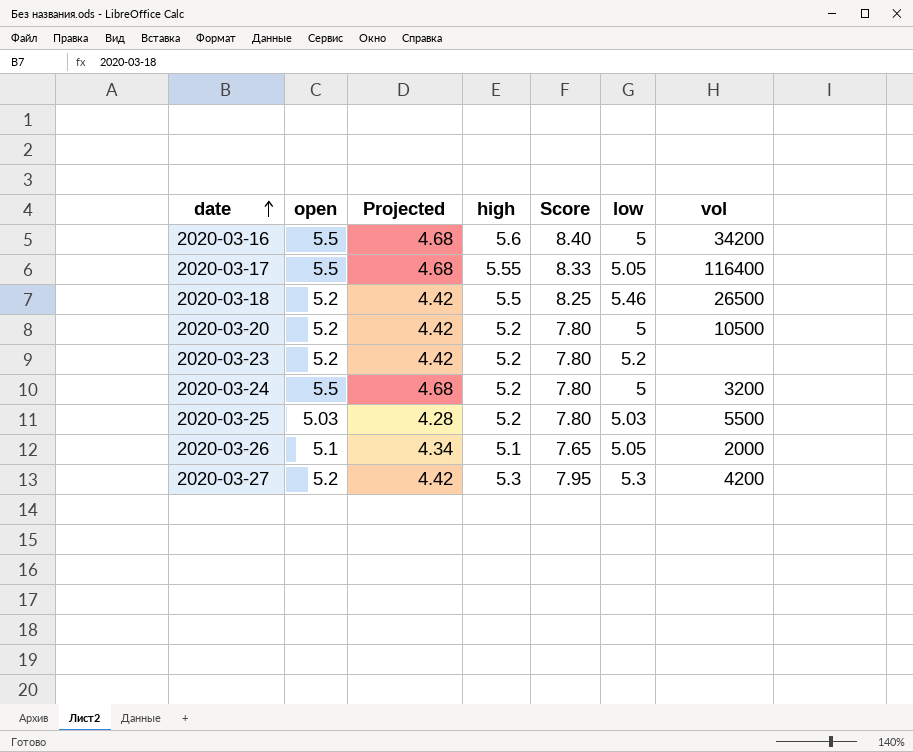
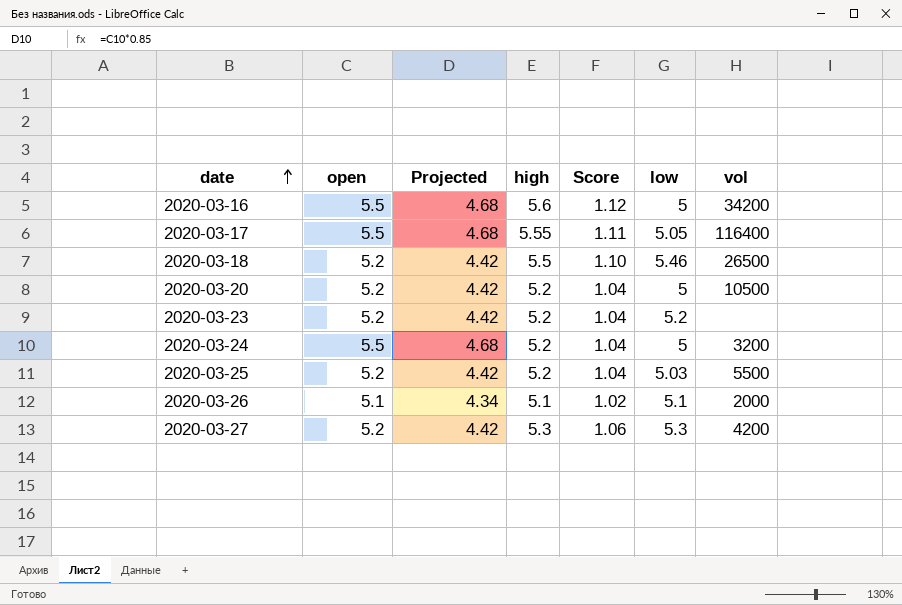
column Score | formula: [high] * 1.5 -> [high] * 0.2
2020-03-25 | open: 5.03 -> 5.2
2020-03-25 | Projected: 4.28 -> 4.42
2020-03-26 | low: 5.05 -> 5.1

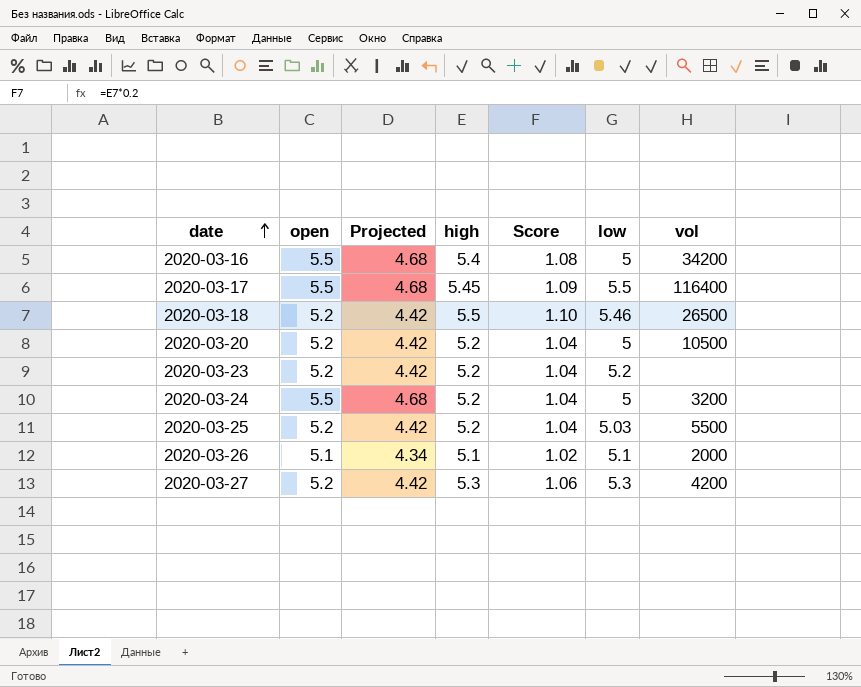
2020-03-16 | high: 5.6 -> 5.4
2020-03-16 | Score: 1.12 -> 1.08
2020-03-17 | high: 5.55 -> 5.45
2020-03-17 | Score: 1.11 -> 1.09
2020-03-17 | low: 5.05 -> 5.5

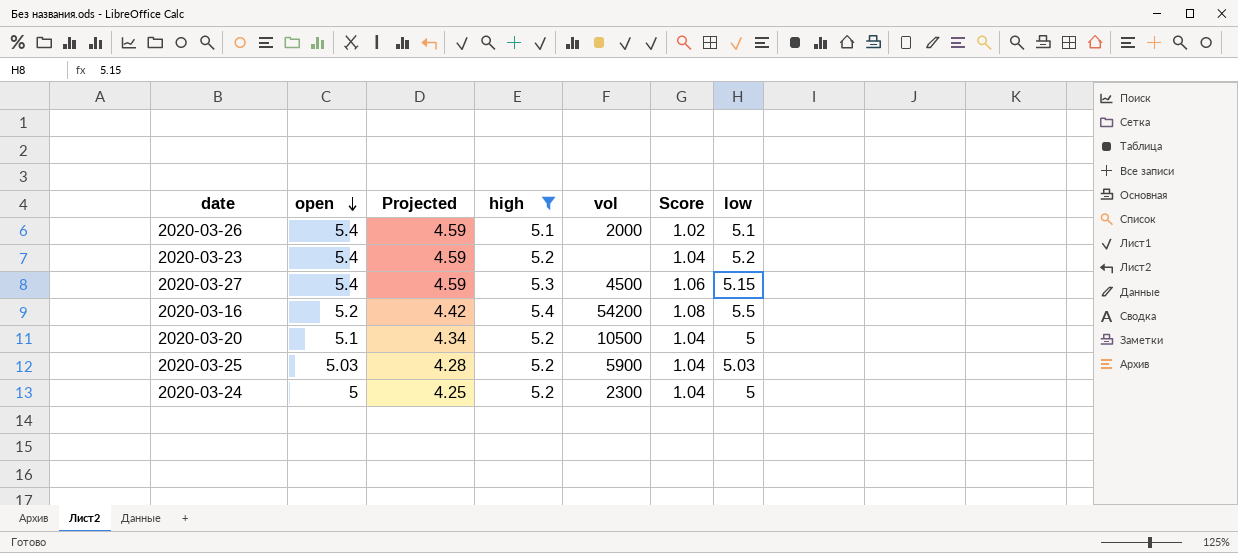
filter: none -> high <= 5.4
row order: date ascending -> open descending
column vol | position: 7 -> 5
2020-03-26 | open: 5.1 -> 5.4
2020-03-26 | Projected: 4.34 -> 4.59
2020-03-23 | open: 5.2 -> 5.4
2020-03-23 | Projected: 4.42 -> 4.59
2020-03-27 | open: 5.2 -> 5.4
2020-03-27 | Projected: 4.42 -> 4.59
2020-03-27 | vol: 4200 -> 4500
2020-03-27 | low: 5.3 -> 5.15
2020-03-16 | open: 5.5 -> 5.2
2020-03-16 | Projected: 4.68 -> 4.42
2020-03-16 | vol: 34200 -> 54200
2020-03-16 | low: 5 -> 5.5
2020-03-20 | open: 5.2 -> 5.1
2020-03-20 | Projected: 4.42 -> 4.34
2020-03-25 | open: 5.2 -> 5.03
2020-03-25 | Projected: 4.42 -> 4.28
2020-03-25 | vol: 5500 -> 5900
2020-03-24 | open: 5.5 -> 5
2020-03-24 | Projected: 4.68 -> 4.25
2020-03-24 | vol: 3200 -> 2300

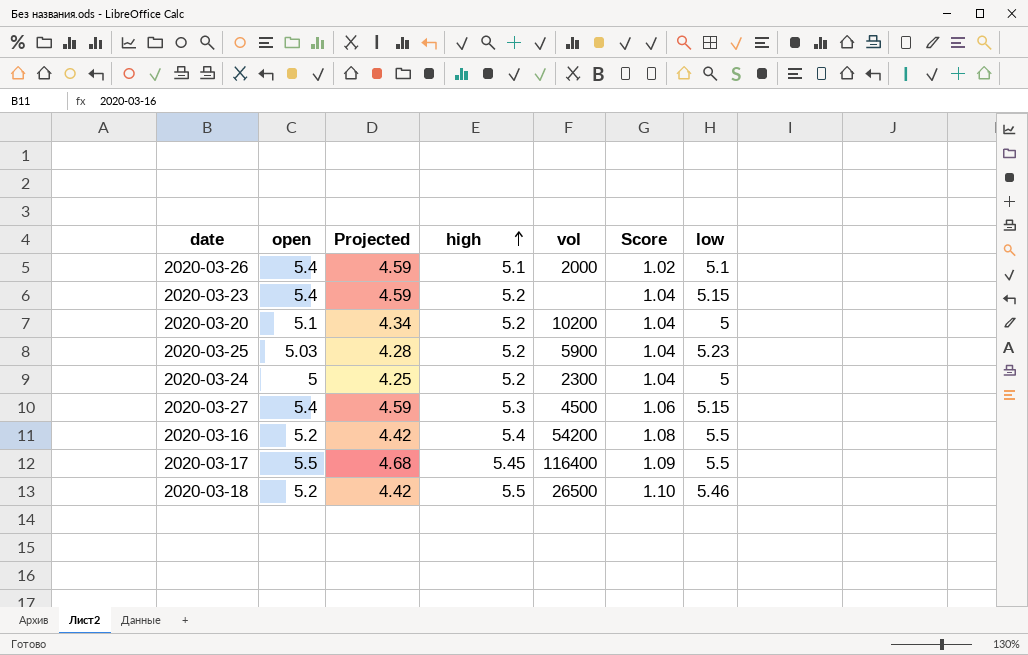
filter: high <= 5.4 -> none
row order: open descending -> high ascending
2020-03-23 | low: 5.2 -> 5.15
2020-03-20 | vol: 10500 -> 10200
2020-03-25 | low: 5.03 -> 5.23

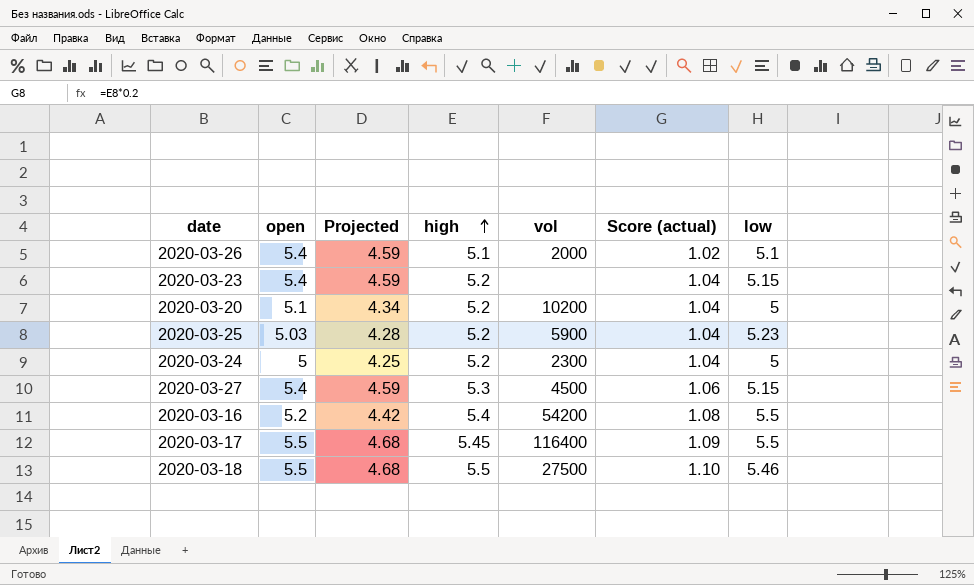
column name: Score -> Score (actual)
2020-03-18 | open: 5.2 -> 5.5
2020-03-18 | Projected: 4.42 -> 4.68
2020-03-18 | vol: 26500 -> 27500

